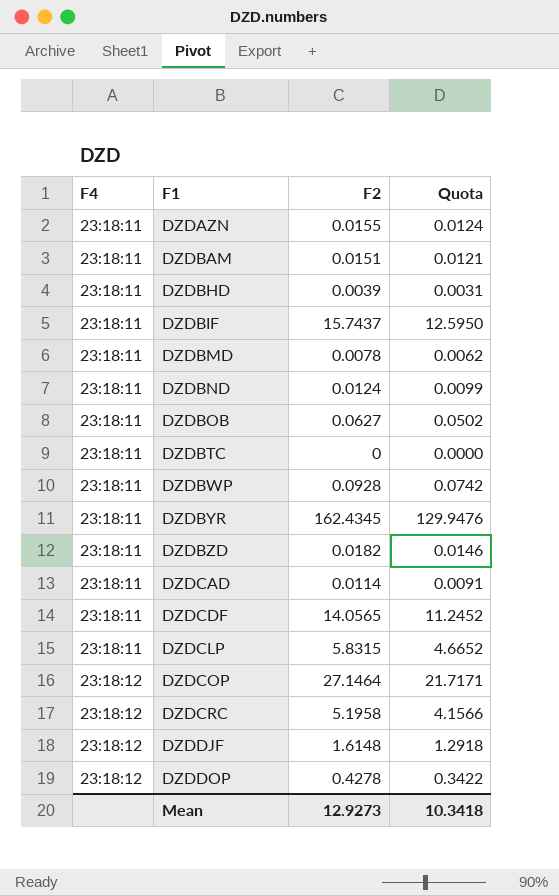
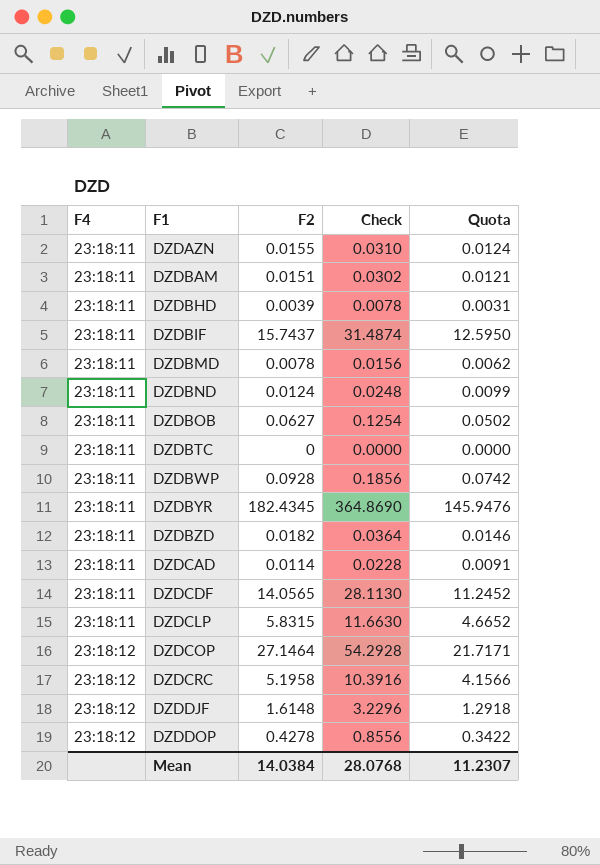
column Check | formula: none -> [F2] * 2
DZDBYR | F2: 162.4345 -> 182.4345
DZDBYR | Quota: 129.9476 -> 145.9476
Mean | F2: 12.9273 -> 14.0384
Mean | Quota: 10.3418 -> 11.2307

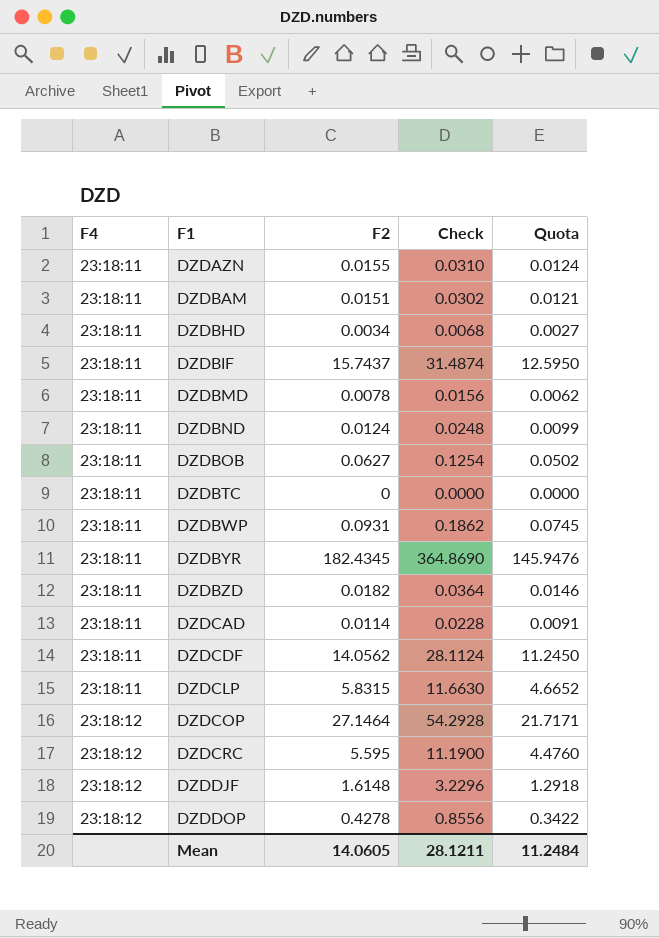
DZDBHD | F2: 0.0039 -> 0.0034
DZDBHD | Check: 0.0078 -> 0.0068
DZDBHD | Quota: 0.0031 -> 0.0027
DZDBWP | F2: 0.0928 -> 0.0931
DZDBWP | Check: 0.1856 -> 0.1862
DZDBWP | Quota: 0.0742 -> 0.0745
DZDCDF | F2: 14.0565 -> 14.0562
DZDCDF | Check: 28.1130 -> 28.1124
DZDCDF | Quota: 11.2452 -> 11.2450
DZDCRC | F2: 5.1958 -> 5.595
DZDCRC | Check: 10.3916 -> 11.1900
DZDCRC | Quota: 4.1566 -> 4.4760
Mean | F2: 14.0384 -> 14.0605
Mean | Check: 28.0768 -> 28.1211
Mean | Quota: 11.2307 -> 11.2484

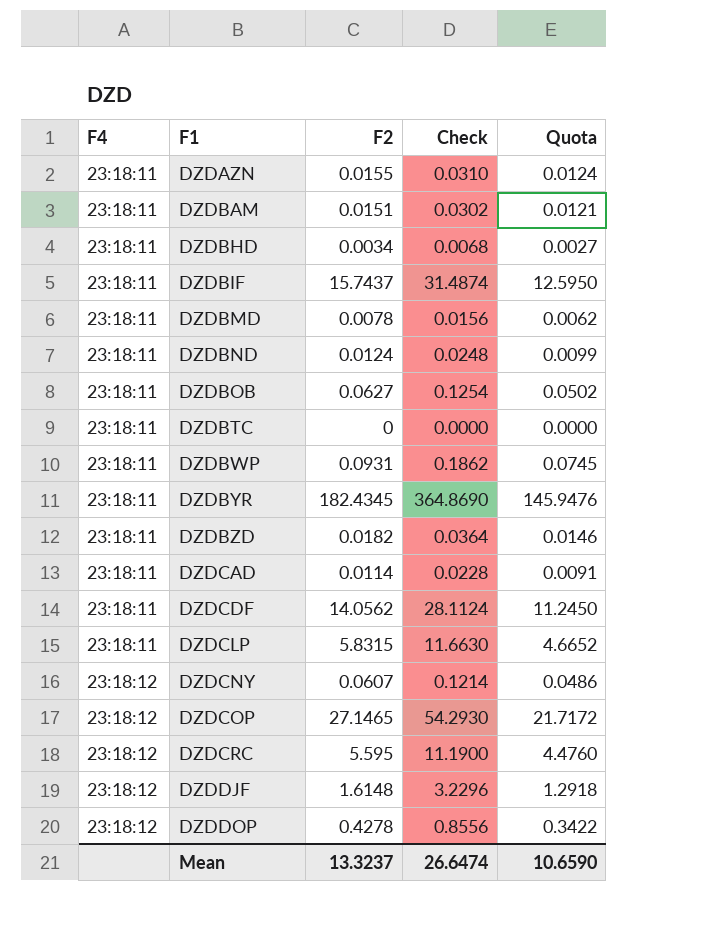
row DZDCNY: none -> 23:18:12 | 0.0607 | 0.1214 | 0.0486
DZDCOP | F2: 27.1464 -> 27.1465
DZDCOP | Check: 54.2928 -> 54.2930
DZDCOP | Quota: 21.7171 -> 21.7172
Mean | F2: 14.0605 -> 13.3237
Mean | Check: 28.1211 -> 26.6474
Mean | Quota: 11.2484 -> 10.6590

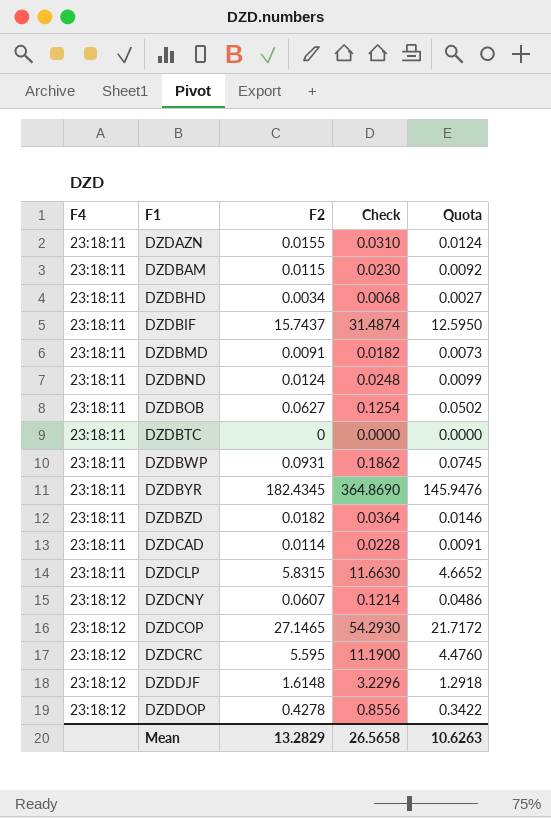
row DZDCDF: 23:18:11 | 14.0562 | 28.1124 | 11.2450 -> none
DZDBAM | F2: 0.0151 -> 0.0115
DZDBAM | Check: 0.0302 -> 0.0230
DZDBAM | Quota: 0.0121 -> 0.0092
DZDBMD | F2: 0.0078 -> 0.0091
DZDBMD | Check: 0.0156 -> 0.0182
DZDBMD | Quota: 0.0062 -> 0.0073
Mean | F2: 13.3237 -> 13.2829
Mean | Check: 26.6474 -> 26.5658
Mean | Quota: 10.6590 -> 10.6263

